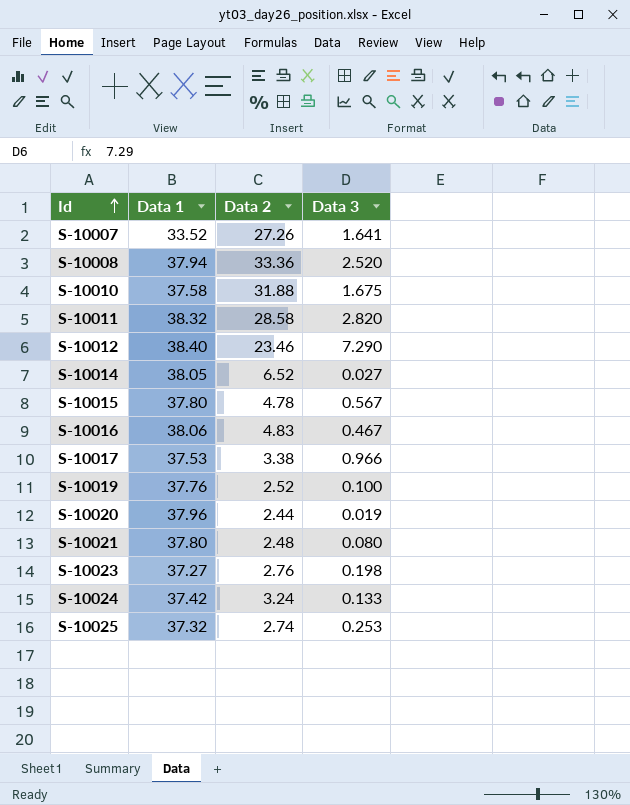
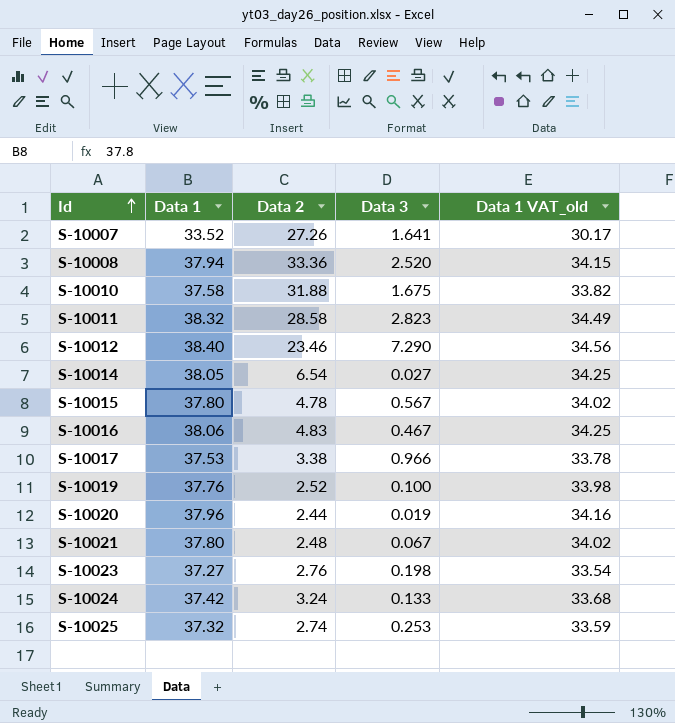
column Data 1 VAT_old | formula: none -> [Data 1] * 0.9
S-10011 | Data 3: 2.820 -> 2.823
S-10014 | Data 2: 6.52 -> 6.54
S-10021 | Data 3: 0.080 -> 0.067

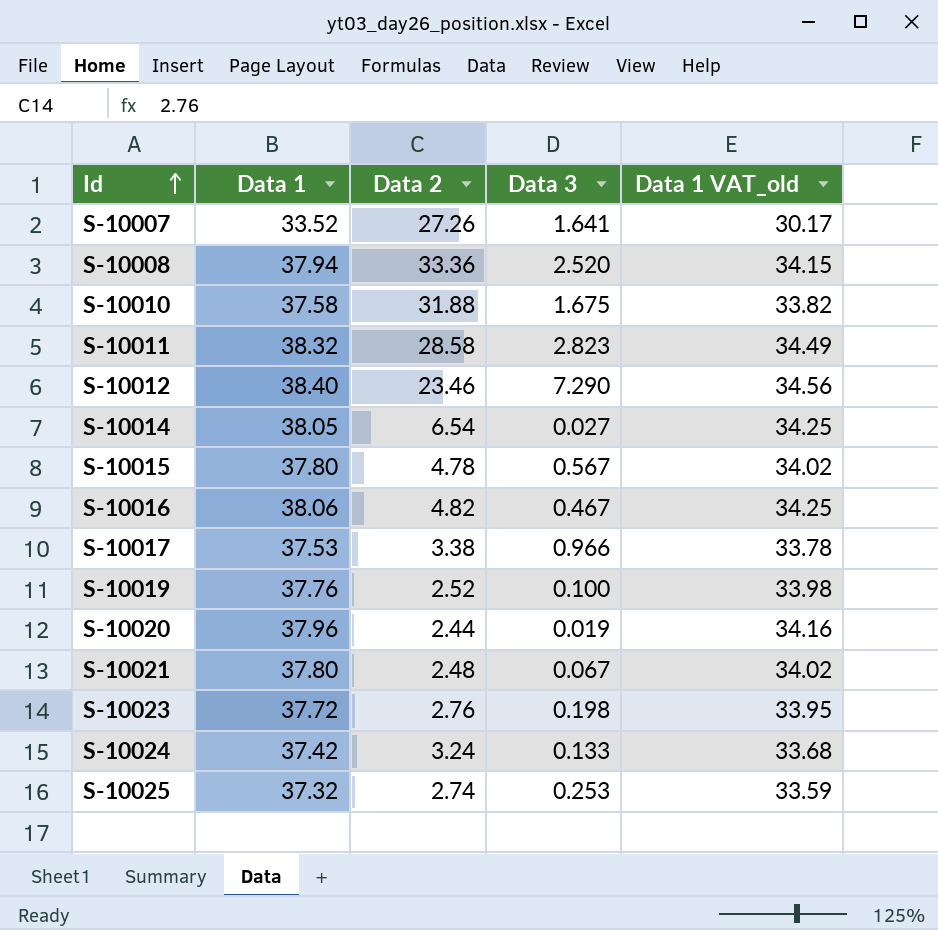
S-10016 | Data 2: 4.83 -> 4.82
S-10023 | Data 1: 37.27 -> 37.72
S-10023 | Data 1 VAT_old: 33.54 -> 33.95

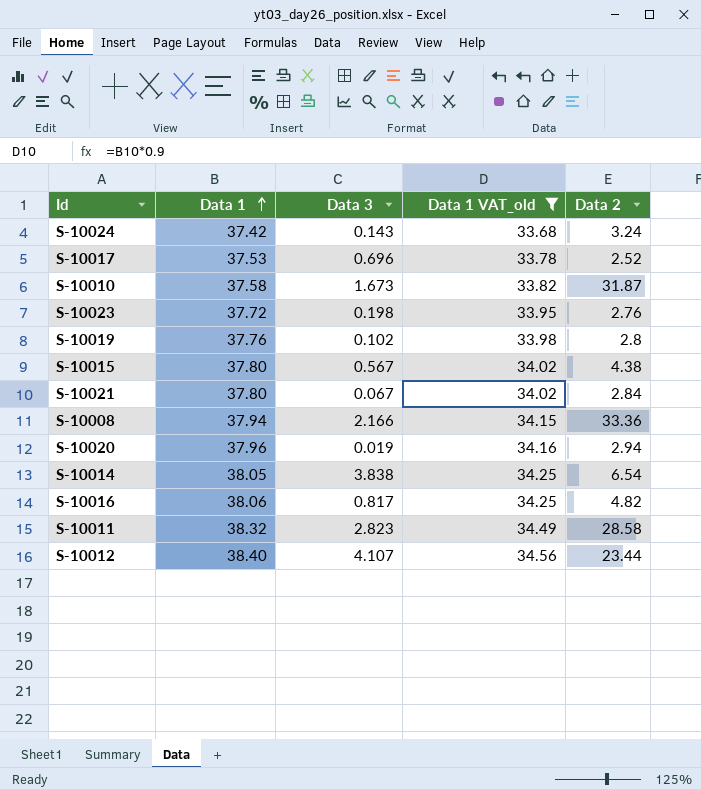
filter: none -> Data 1 VAT_old >= 33.68
row order: Id ascending -> Data 1 ascending
column Data 2 | position: 3 -> 5
S-10024 | Data 3: 0.133 -> 0.143
S-10017 | Data 3: 0.966 -> 0.696
S-10017 | Data 2: 3.38 -> 2.52
S-10010 | Data 3: 1.675 -> 1.673
S-10010 | Data 2: 31.88 -> 31.87
S-10019 | Data 3: 0.100 -> 0.102
S-10019 | Data 2: 2.52 -> 2.8
S-10015 | Data 2: 4.78 -> 4.38
S-10021 | Data 2: 2.48 -> 2.84
S-10008 | Data 3: 2.520 -> 2.166
S-10020 | Data 2: 2.44 -> 2.94
S-10014 | Data 3: 0.027 -> 3.838
S-10016 | Data 3: 0.467 -> 0.817
S-10012 | Data 3: 7.290 -> 4.107
S-10012 | Data 2: 23.46 -> 23.44

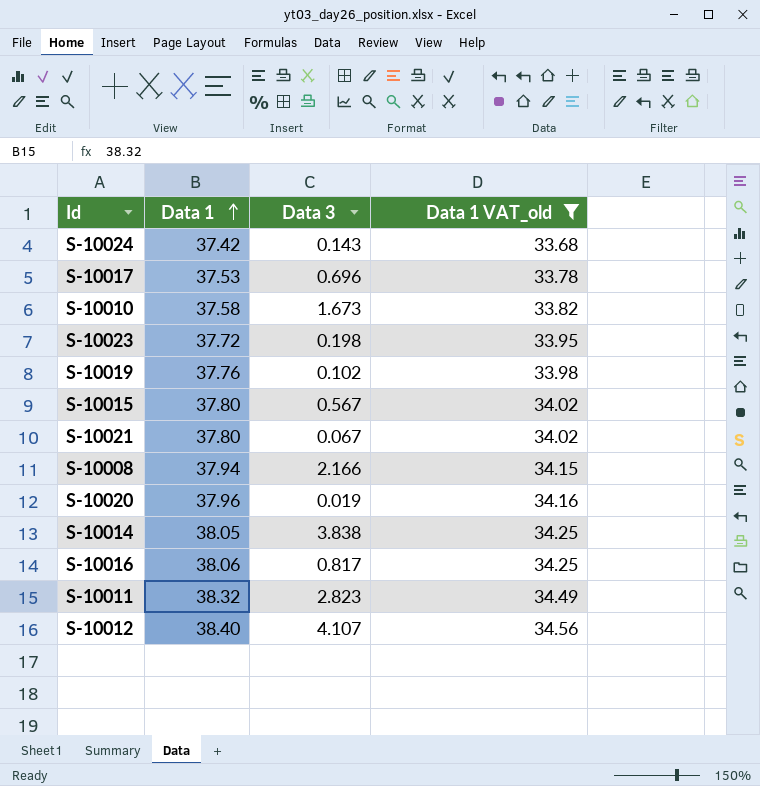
column Data 2 | position: 5 -> none

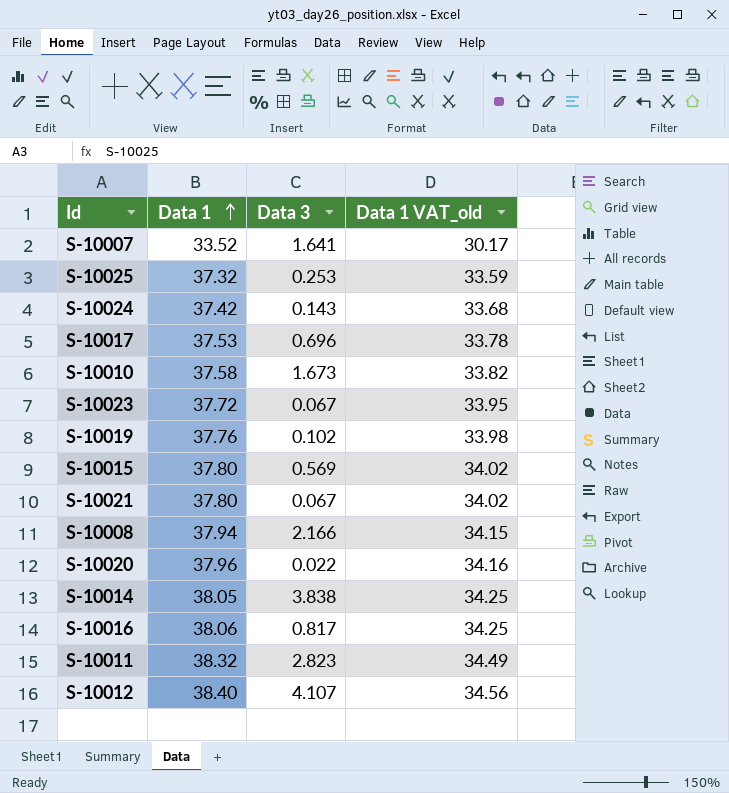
filter: Data 1 VAT_old >= 33.68 -> none
S-10023 | Data 3: 0.198 -> 0.067
S-10015 | Data 3: 0.567 -> 0.569
S-10020 | Data 3: 0.019 -> 0.022

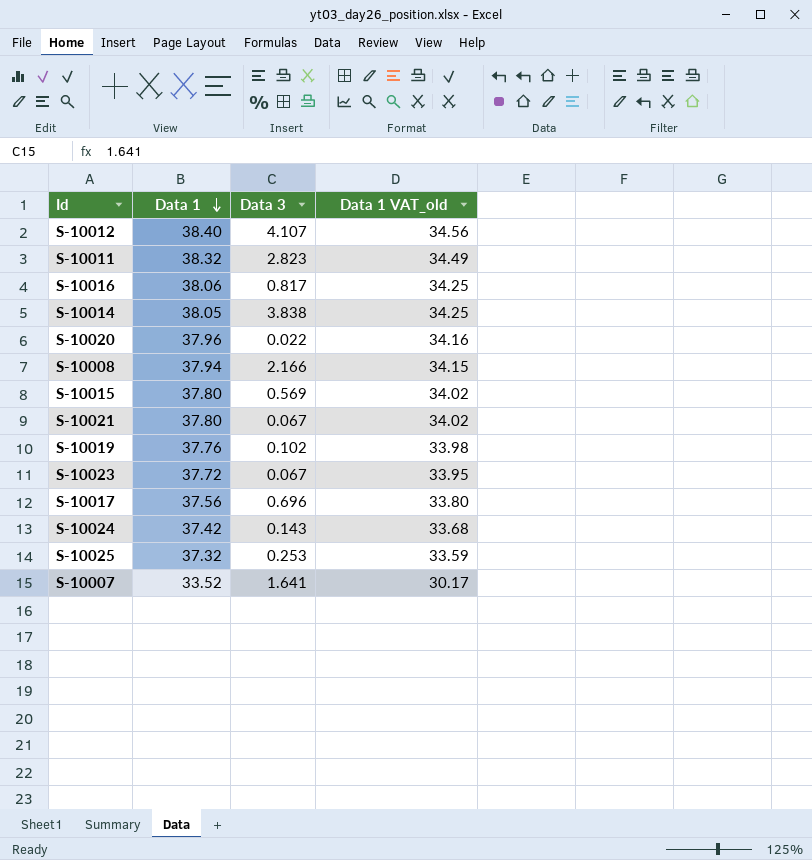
row order: Data 1 ascending -> Data 1 descending
row S-10010: 37.58 | 1.673 | 33.82 -> none
S-10017 | Data 1: 37.53 -> 37.56
S-10017 | Data 1 VAT_old: 33.78 -> 33.80

